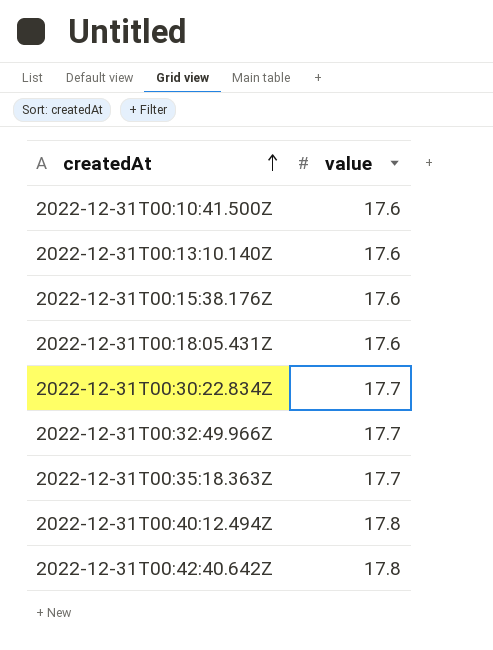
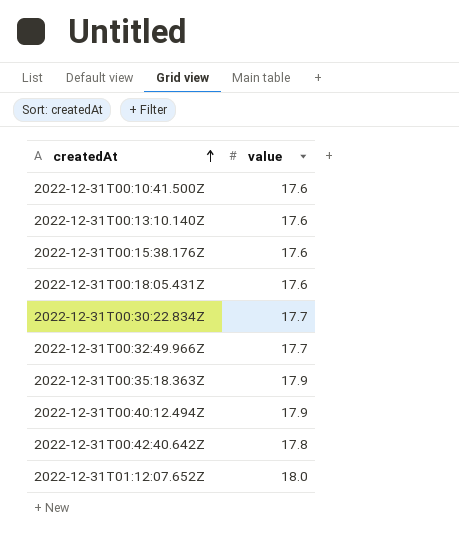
2022-12-31T00:35:18.363Z | value: 17.7 -> 17.9
2022-12-31T00:40:12.494Z | value: 17.8 -> 17.9
row 2022-12-31T01:12:07.652Z: none -> 18.0

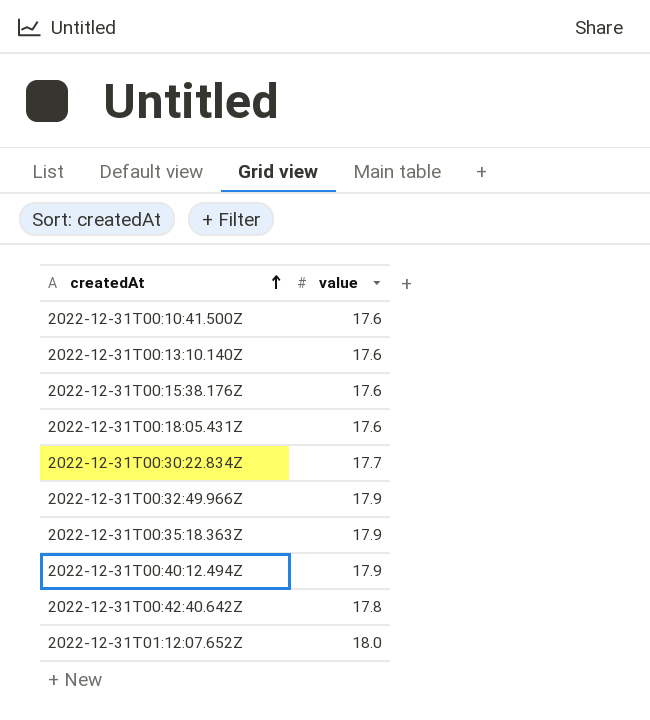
2022-12-31T00:32:49.966Z | value: 17.7 -> 17.9

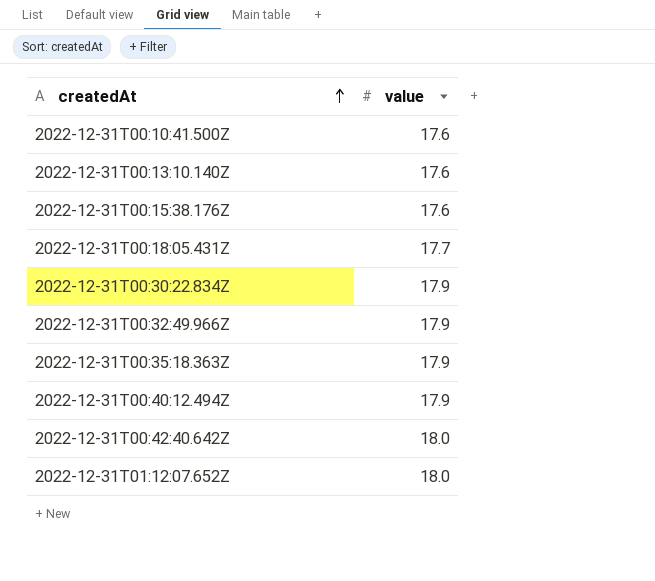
2022-12-31T00:18:05.431Z | value: 17.6 -> 17.7
2022-12-31T00:30:22.834Z | value: 17.7 -> 17.9
2022-12-31T00:42:40.642Z | value: 17.8 -> 18.0

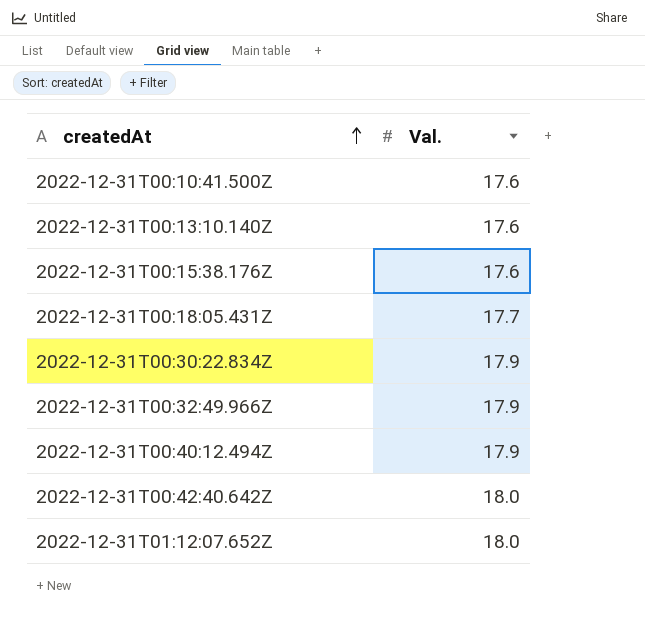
column name: value -> Val.
row 2022-12-31T00:35:18.363Z: 17.9 -> none

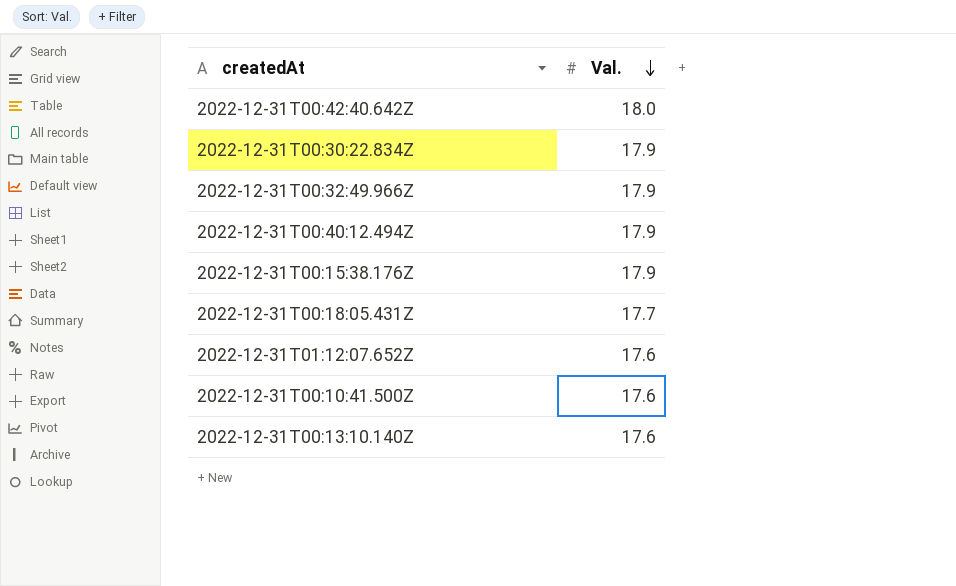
row order: createdAt ascending -> Val. descending
2022-12-31T00:15:38.176Z | Val.: 17.6 -> 17.9
2022-12-31T01:12:07.652Z | Val.: 18.0 -> 17.6

